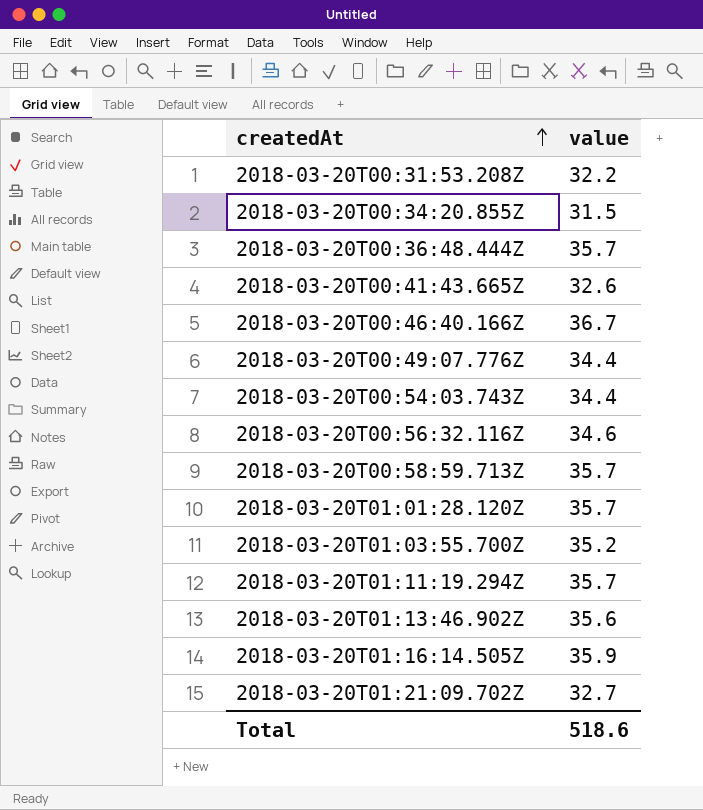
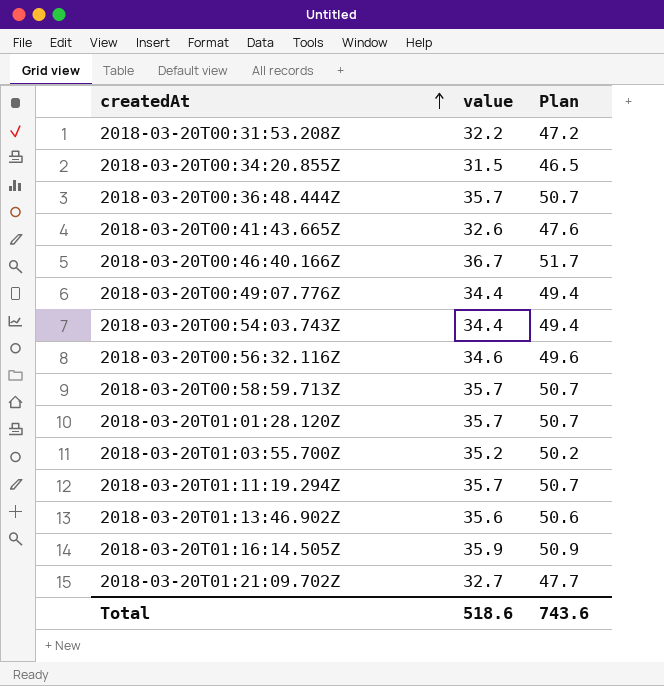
column Plan | formula: none -> [value] + 15

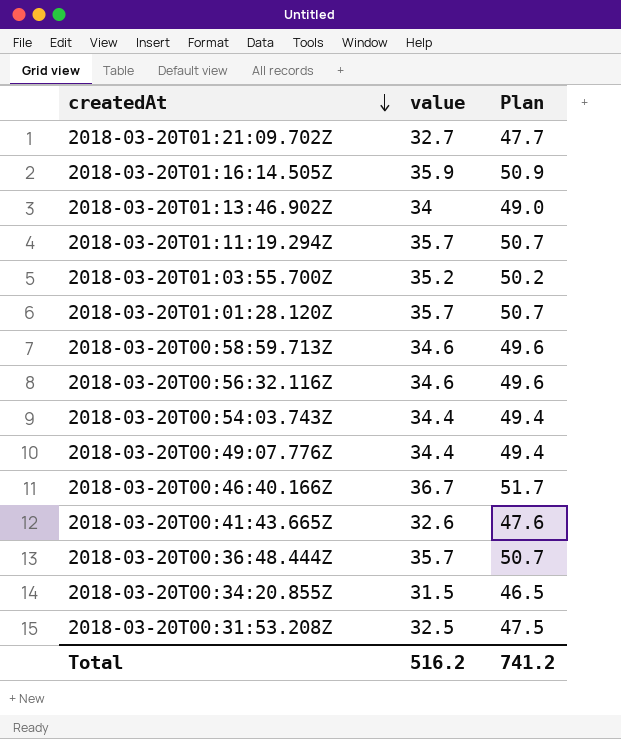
row order: createdAt ascending -> createdAt descending
2018-03-20T01:13:46.902Z | value: 35.6 -> 34
2018-03-20T01:13:46.902Z | Plan: 50.6 -> 49.0
2018-03-20T00:58:59.713Z | value: 35.7 -> 34.6
2018-03-20T00:58:59.713Z | Plan: 50.7 -> 49.6
2018-03-20T00:31:53.208Z | value: 32.2 -> 32.5
2018-03-20T00:31:53.208Z | Plan: 47.2 -> 47.5
Total | value: 518.6 -> 516.2
Total | Plan: 743.6 -> 741.2

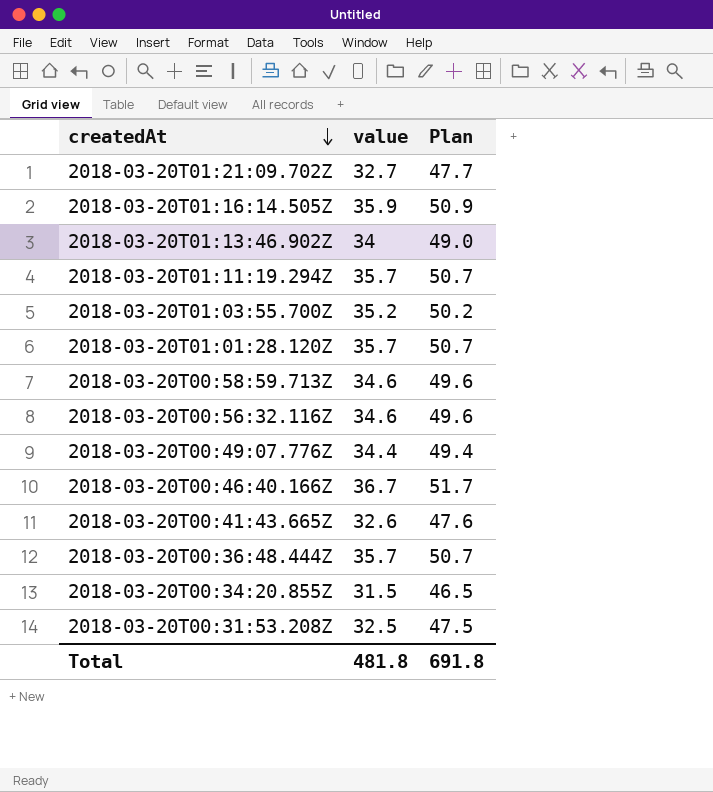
row 2018-03-20T00:54:03.743Z: 34.4 | 49.4 -> none
Total | value: 516.2 -> 481.8
Total | Plan: 741.2 -> 691.8

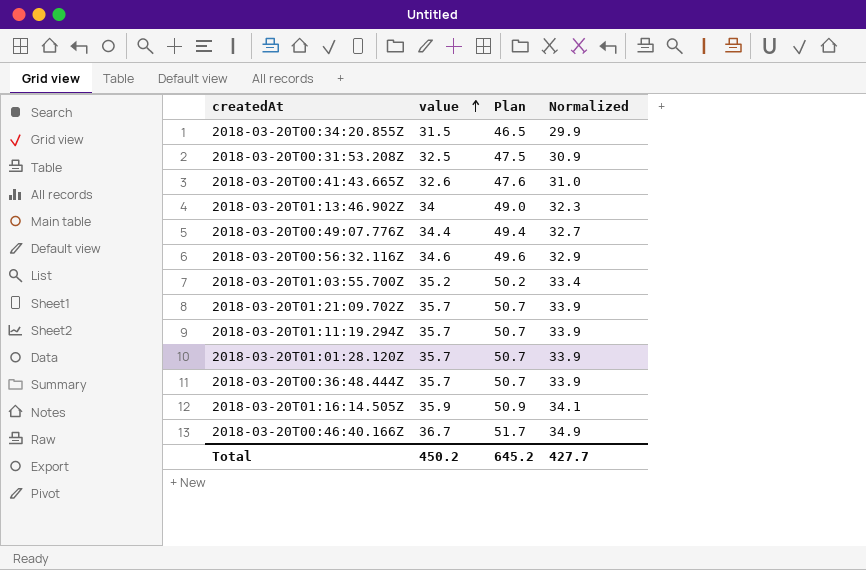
row order: createdAt descending -> value ascending
column Normalized | formula: none -> [value] * 0.95
row 2018-03-20T00:58:59.713Z: 34.6 | 49.6 -> none
2018-03-20T01:21:09.702Z | value: 32.7 -> 35.7
2018-03-20T01:21:09.702Z | Plan: 47.7 -> 50.7
Total | value: 481.8 -> 450.2
Total | Plan: 691.8 -> 645.2

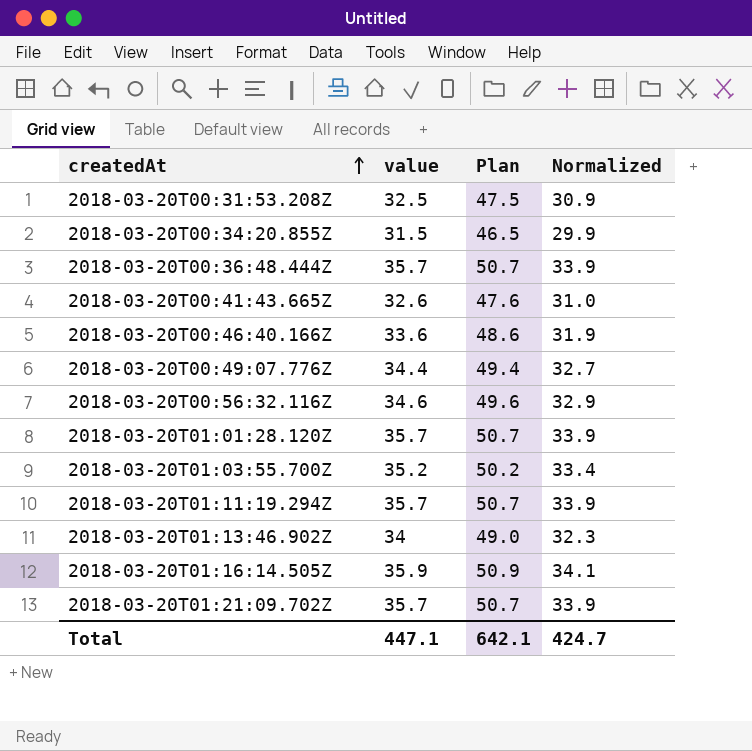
row order: value ascending -> createdAt ascending
2018-03-20T00:46:40.166Z | value: 36.7 -> 33.6
2018-03-20T00:46:40.166Z | Plan: 51.7 -> 48.6
2018-03-20T00:46:40.166Z | Normalized: 34.9 -> 31.9
Total | value: 450.2 -> 447.1
Total | Plan: 645.2 -> 642.1
Total | Normalized: 427.7 -> 424.7

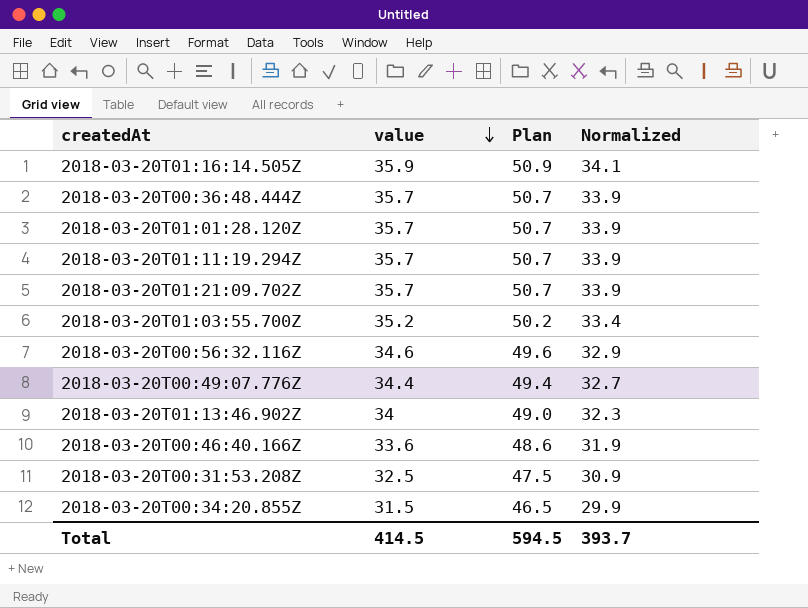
row order: createdAt ascending -> value descending
row 2018-03-20T00:41:43.665Z: 32.6 | 47.6 | 31.0 -> none
Total | value: 447.1 -> 414.5
Total | Plan: 642.1 -> 594.5
Total | Normalized: 424.7 -> 393.7

